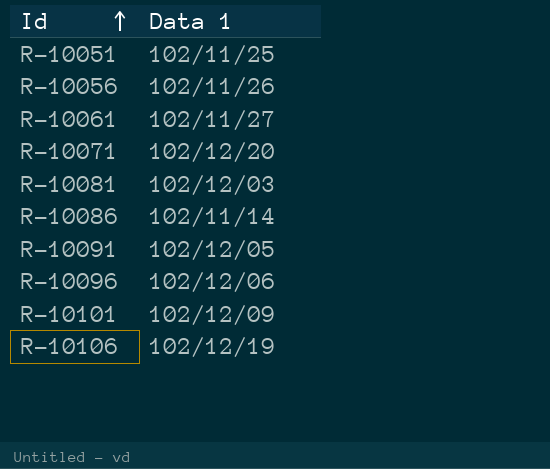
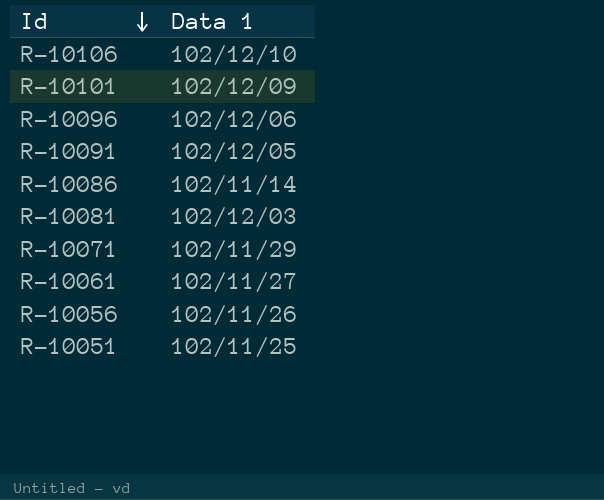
row order: Id ascending -> Id descending
R-10106 | Data 1: 102/12/19 -> 102/12/10
R-10071 | Data 1: 102/12/20 -> 102/11/29

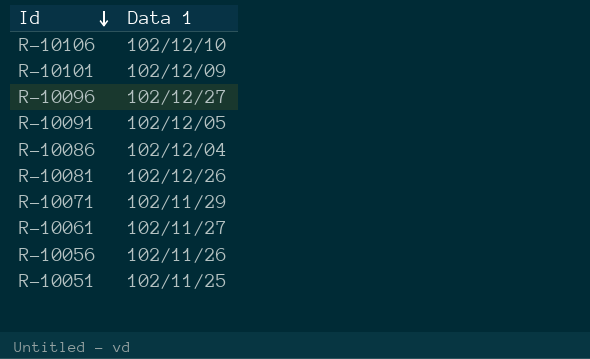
R-10096 | Data 1: 102/12/06 -> 102/12/27
R-10086 | Data 1: 102/11/14 -> 102/12/04
R-10081 | Data 1: 102/12/03 -> 102/12/26

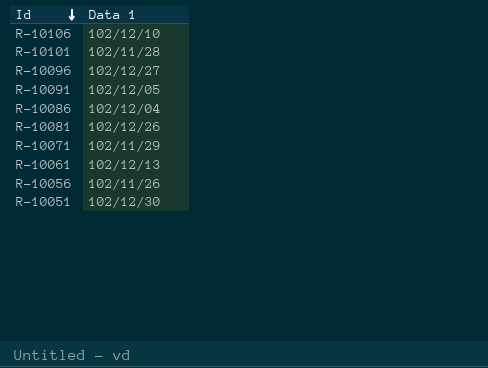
R-10101 | Data 1: 102/12/09 -> 102/11/28
R-10061 | Data 1: 102/11/27 -> 102/12/13
R-10051 | Data 1: 102/11/25 -> 102/12/30

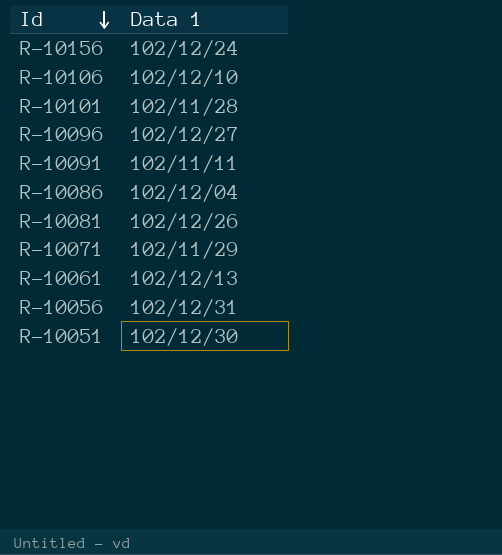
row R-10156: none -> 102/12/24
R-10091 | Data 1: 102/12/05 -> 102/11/11
R-10056 | Data 1: 102/11/26 -> 102/12/31

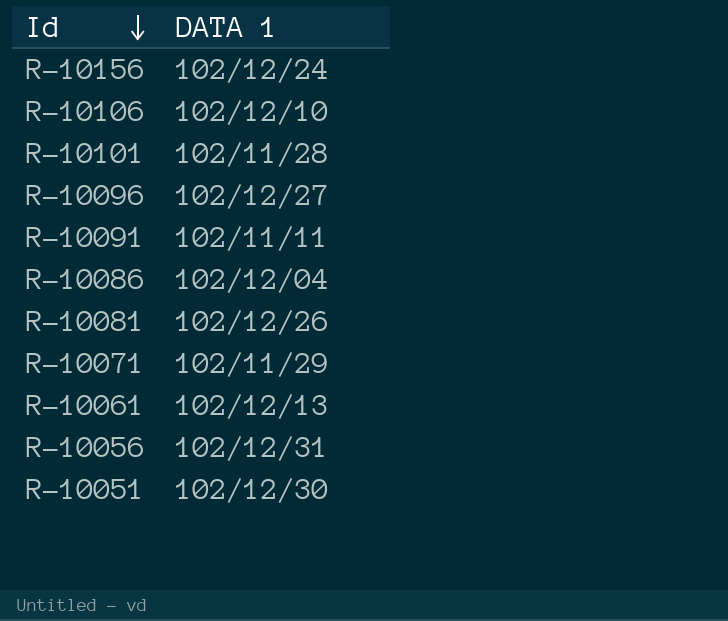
column name: Data 1 -> DATA 1

